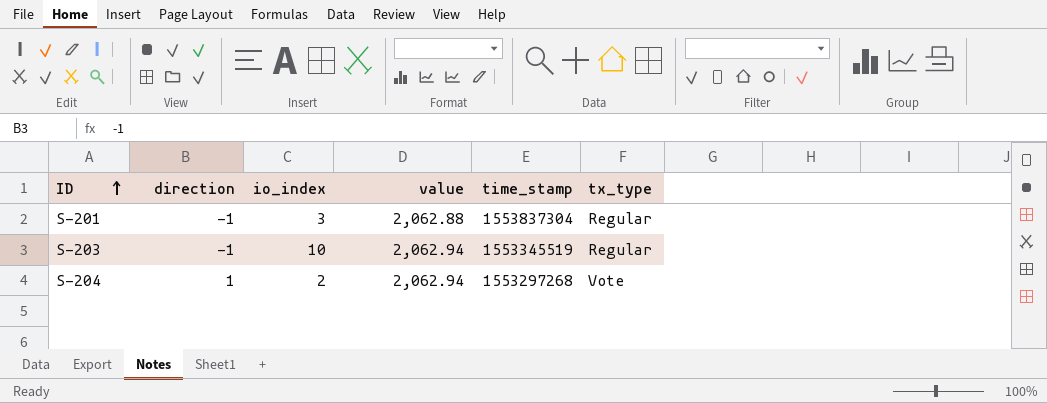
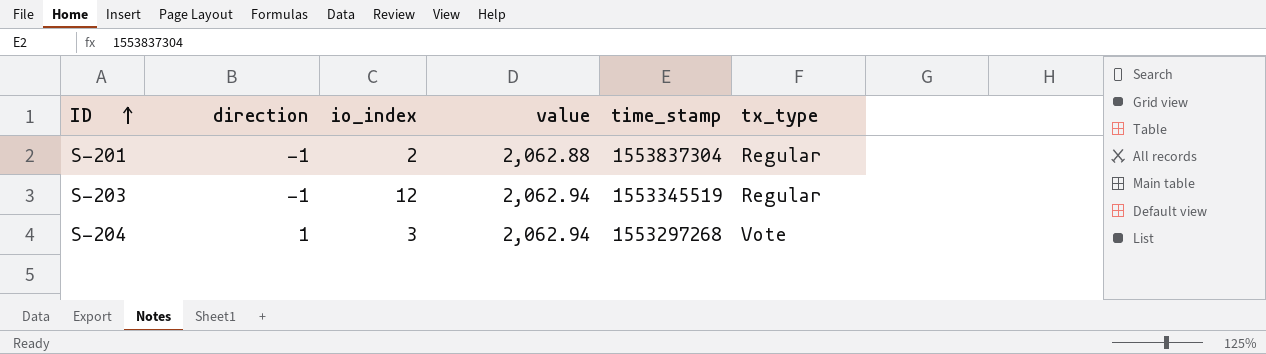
S-201 | io_index: 3 -> 2
S-203 | io_index: 10 -> 12
S-204 | io_index: 2 -> 3

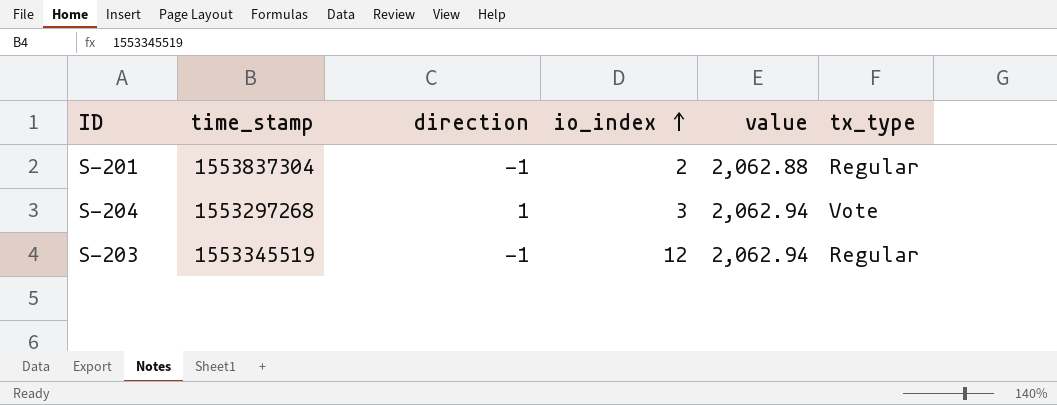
row order: ID ascending -> io_index ascending
column time_stamp | position: 5 -> 2

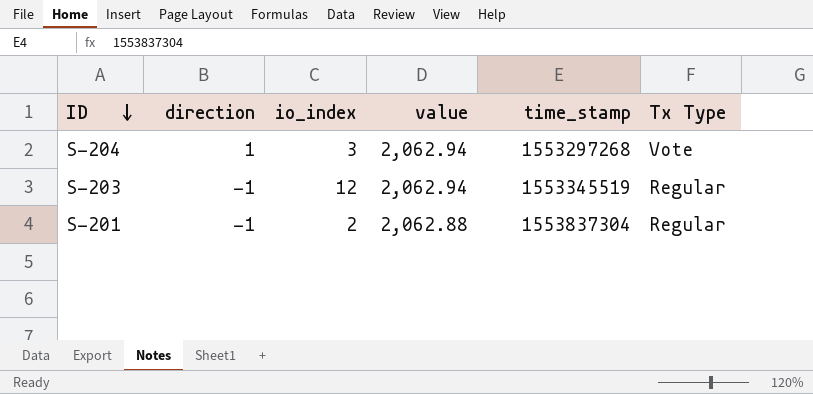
row order: io_index ascending -> ID descending
column time_stamp | position: 2 -> 5
column name: tx_type -> Tx Type

